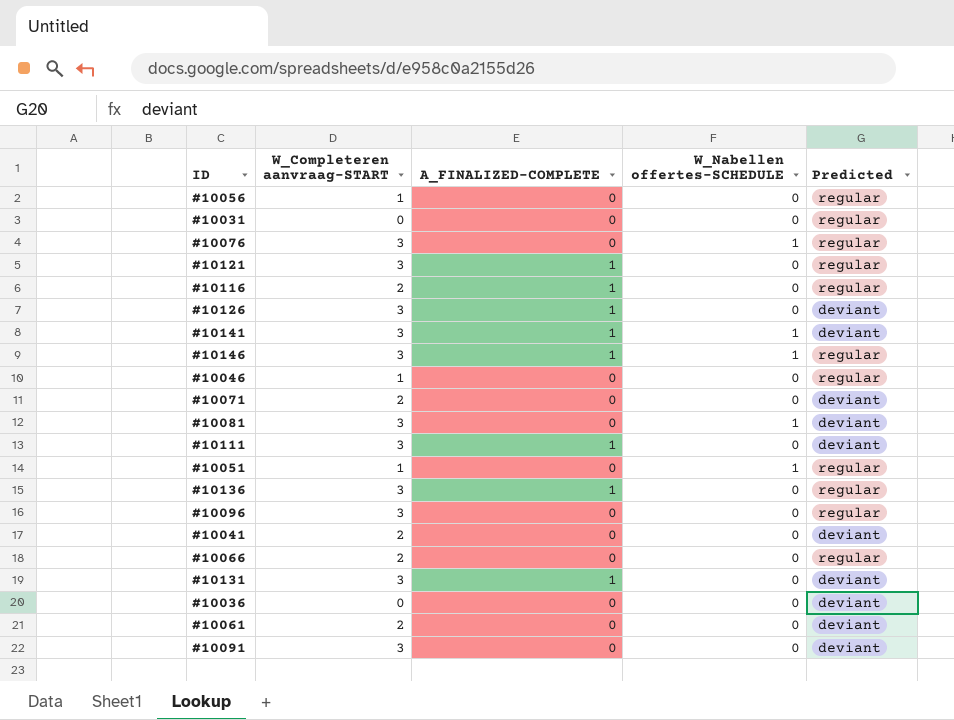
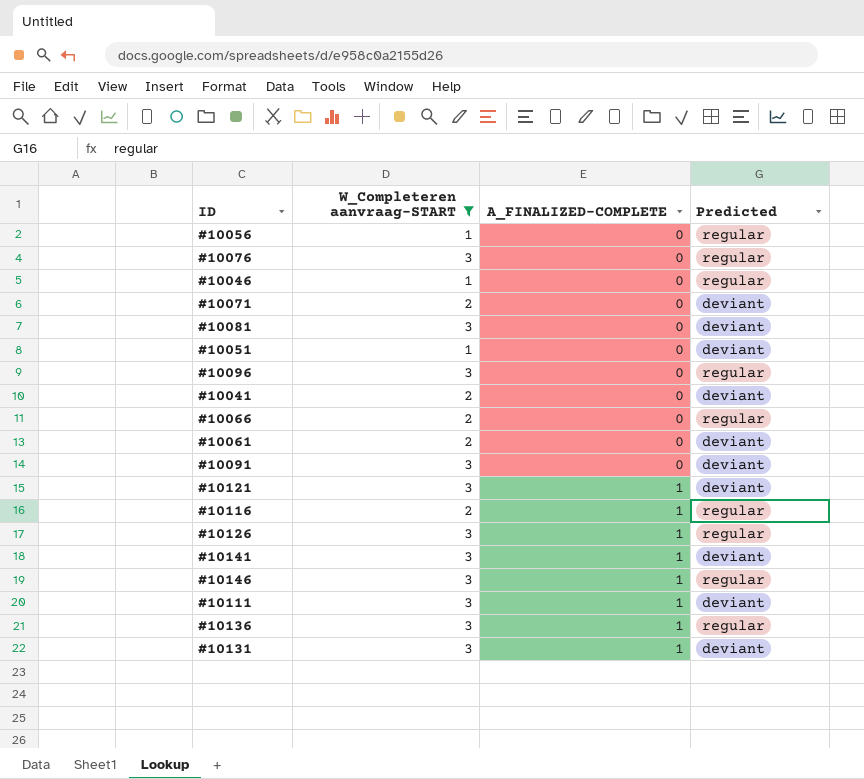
filter: none -> W_Completeren aanvraag-START != 0
row order: none -> A_FINALIZED-COMPLETE ascending
column W_Nabellen offertes-SCHEDULE | position: 4 -> none
#10051 | Predicted: regular -> deviant
#10121 | Predicted: regular -> deviant
#10126 | Predicted: deviant -> regular

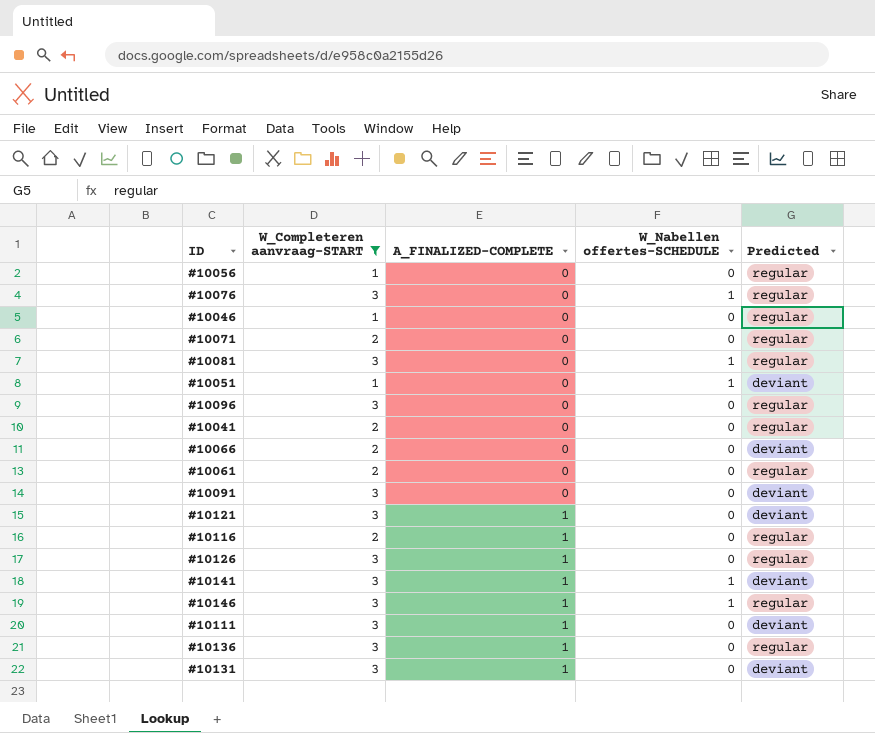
column W_Nabellen offertes-SCHEDULE | position: none -> 4
#10071 | Predicted: deviant -> regular
#10081 | Predicted: deviant -> regular
#10041 | Predicted: deviant -> regular
#10066 | Predicted: regular -> deviant
#10061 | Predicted: deviant -> regular

